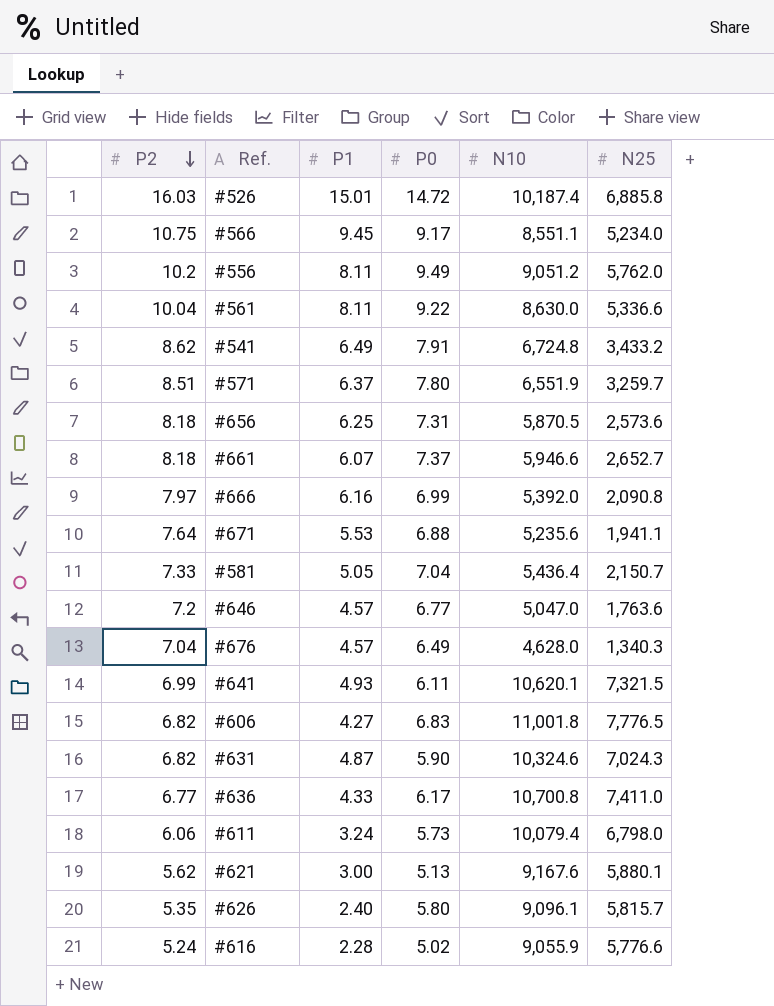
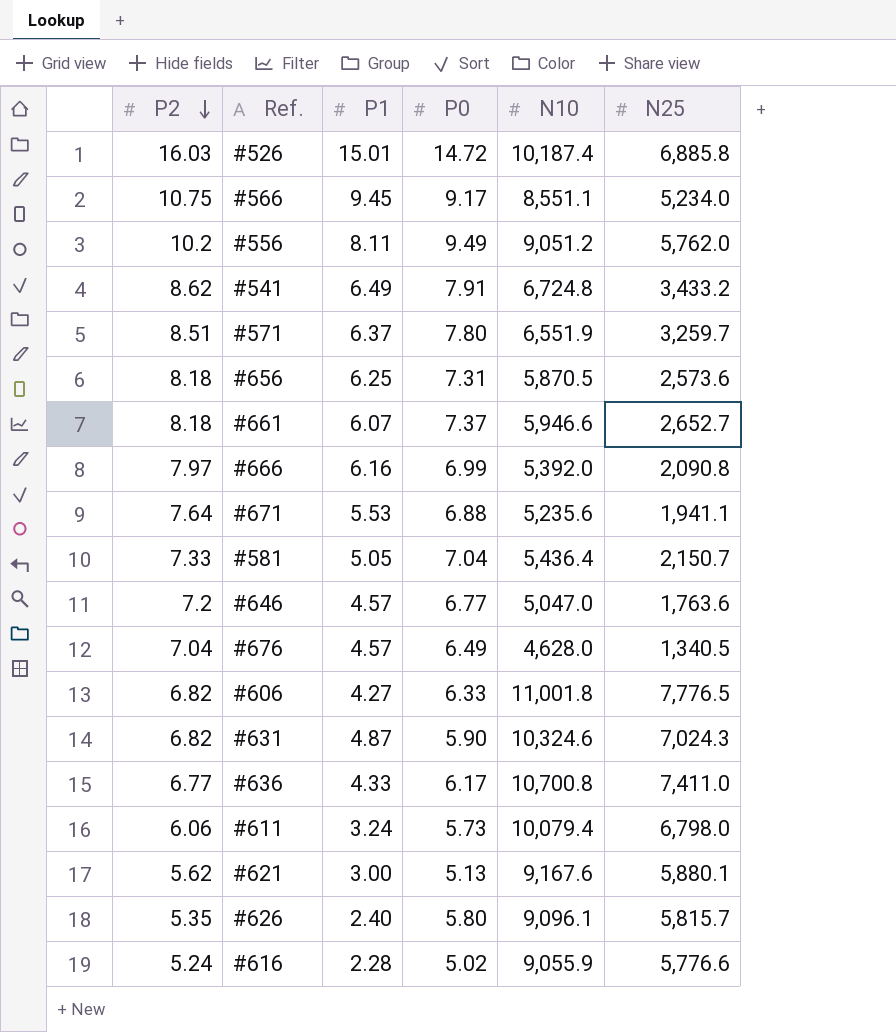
row #561: 10.04 | 8.11 | 9.22 | 8,630.0 | 5,336.6 -> none
row #641: 6.99 | 4.93 | 6.11 | 10,620.1 | 7,321.5 -> none
#676 | N25: 1,340.3 -> 1,340.5
#606 | P0: 6.83 -> 6.33

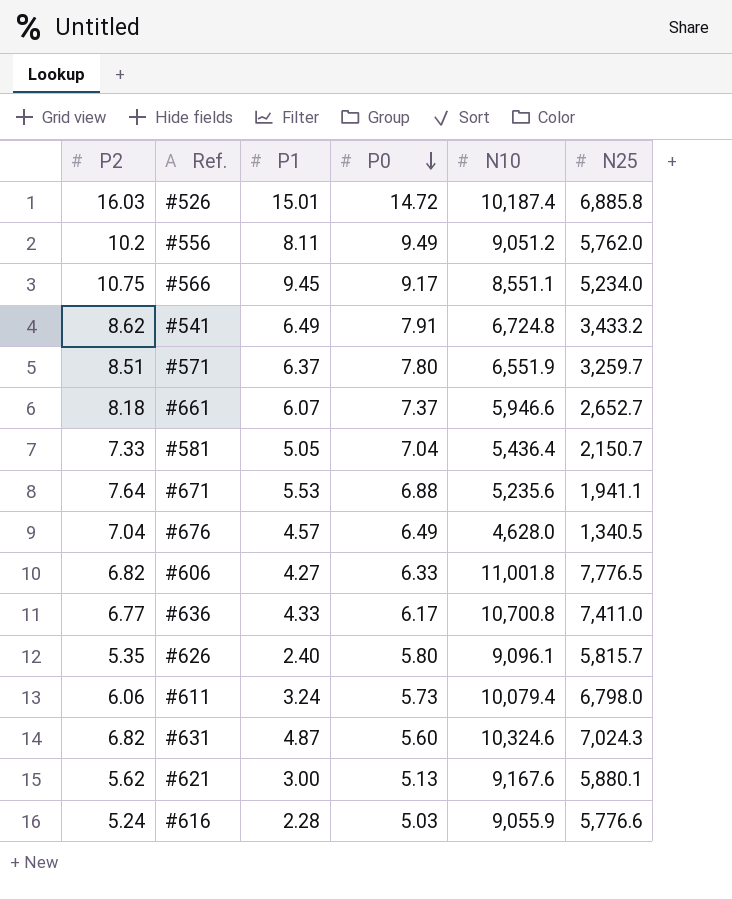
row order: P2 descending -> P0 descending
row #656: 8.18 | 6.25 | 7.31 | 5,870.5 | 2,573.6 -> none
row #666: 7.97 | 6.16 | 6.99 | 5,392.0 | 2,090.8 -> none
row #646: 7.2 | 4.57 | 6.77 | 5,047.0 | 1,763.6 -> none
#631 | P0: 5.90 -> 5.60
#616 | P0: 5.02 -> 5.03

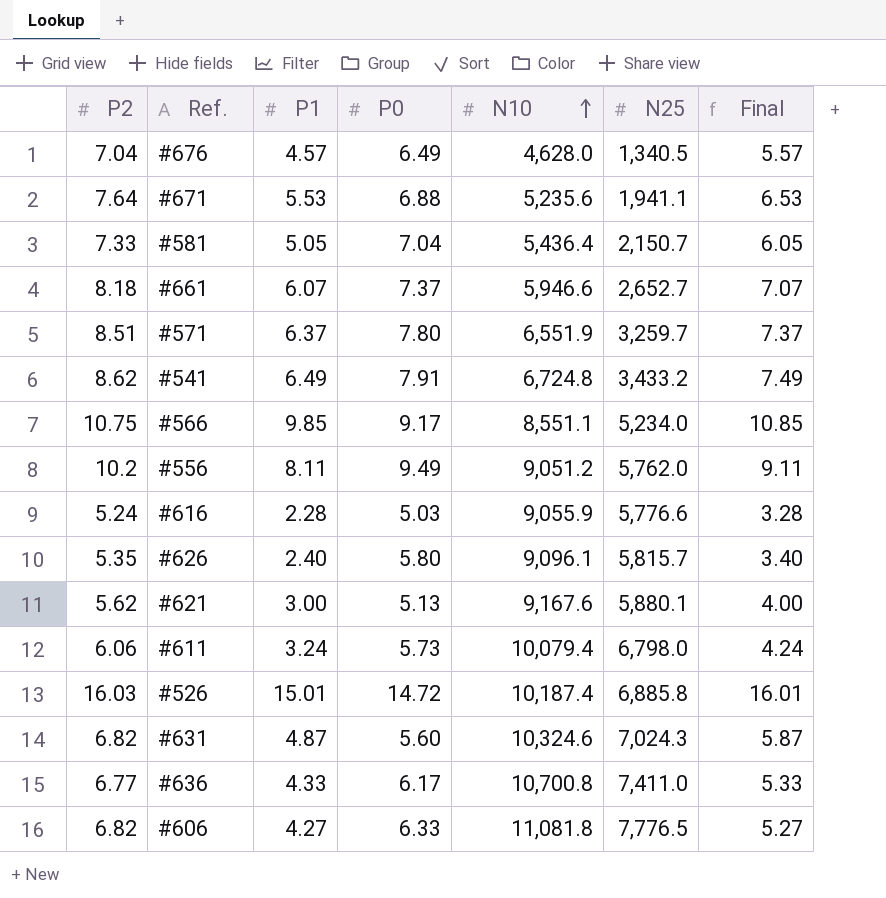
row order: P0 descending -> N10 ascending
column Final | formula: none -> [P1] + 1
#566 | P1: 9.45 -> 9.85
#606 | N10: 11,001.8 -> 11,081.8

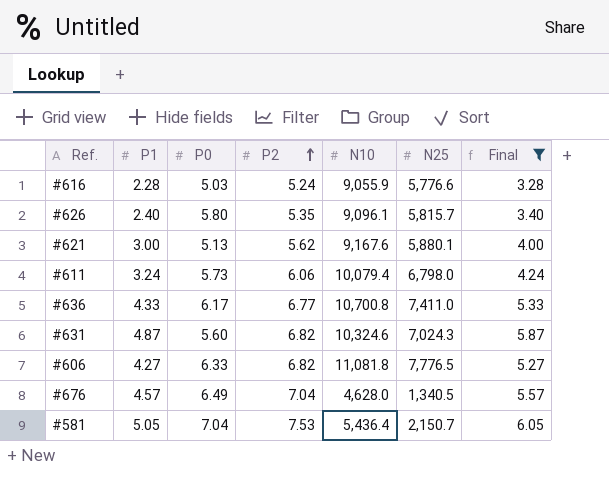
filter: none -> Final <= 6.05
row order: N10 ascending -> P2 ascending
column P2 | position: 1 -> 4
#581 | P2: 7.33 -> 7.53

